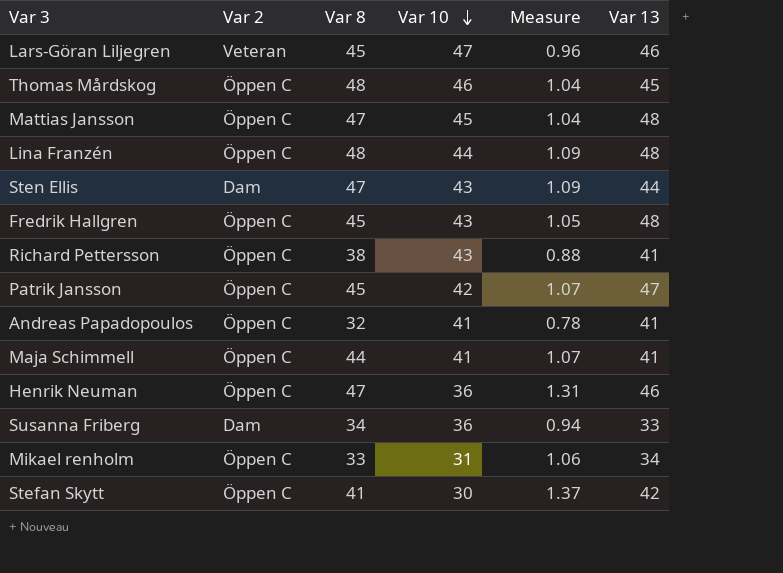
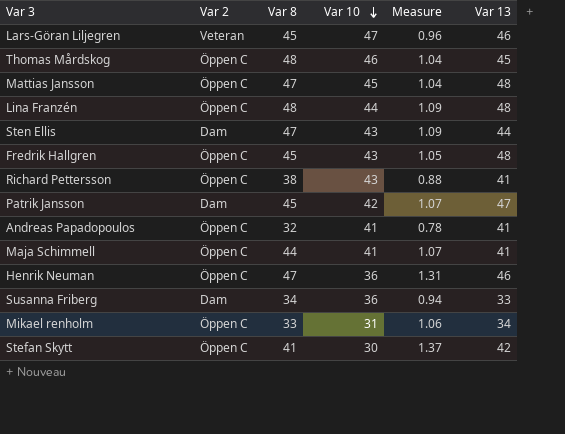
Patrik Jansson | Var 2: Öppen C -> Dam

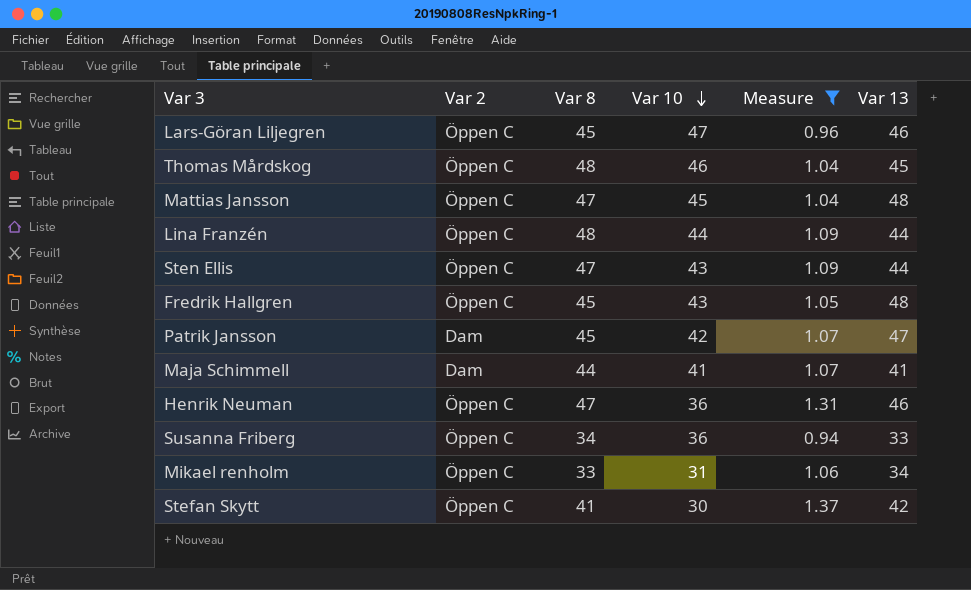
filter: none -> Measure >= 0.94
Lars-Göran Liljegren | Var 2: Veteran -> Öppen C
Lina Franzén | Var 13: 48 -> 44
Sten Ellis | Var 2: Dam -> Öppen C
Maja Schimmell | Var 2: Öppen C -> Dam
Susanna Friberg | Var 2: Dam -> Öppen C

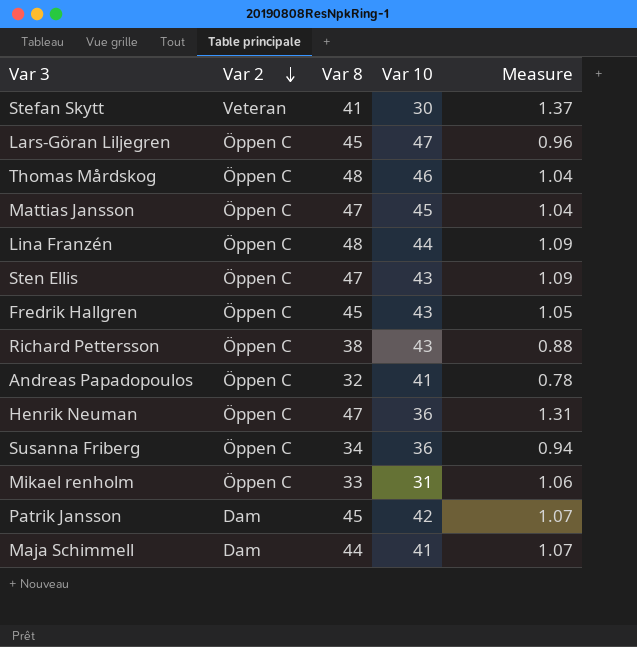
filter: Measure >= 0.94 -> none
row order: Var 10 descending -> Var 2 descending
column Var 13 | position: 6 -> none
Stefan Skytt | Var 2: Öppen C -> Veteran

